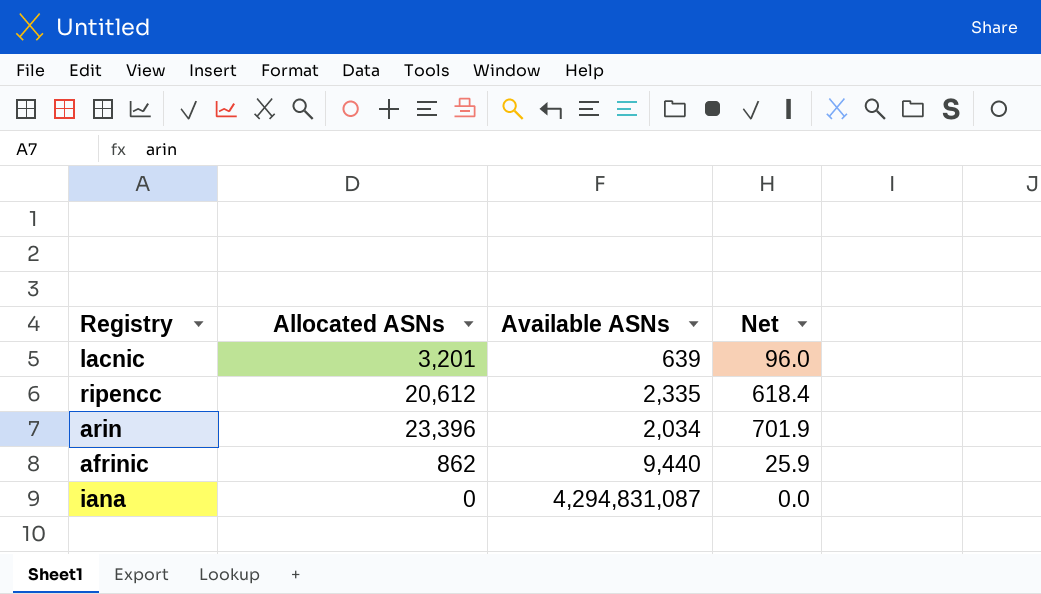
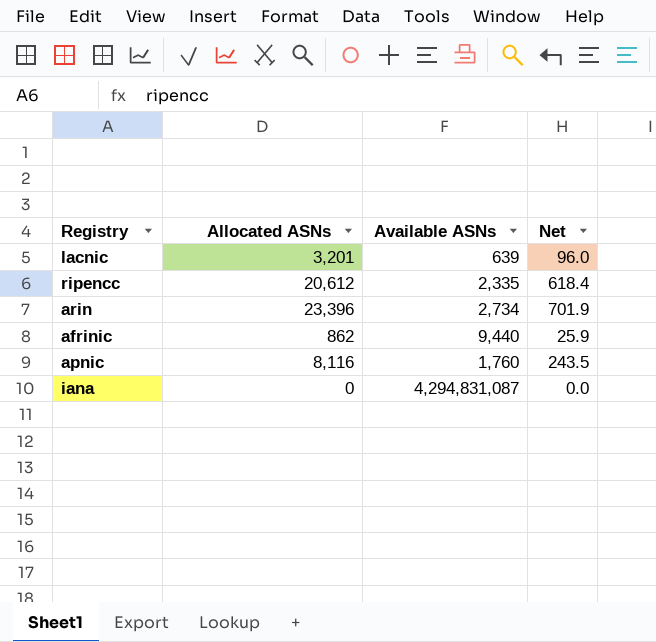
arin | Available ASNs: 2,034 -> 2,734
row apnic: none -> 8,116 | 1,760 | 243.5

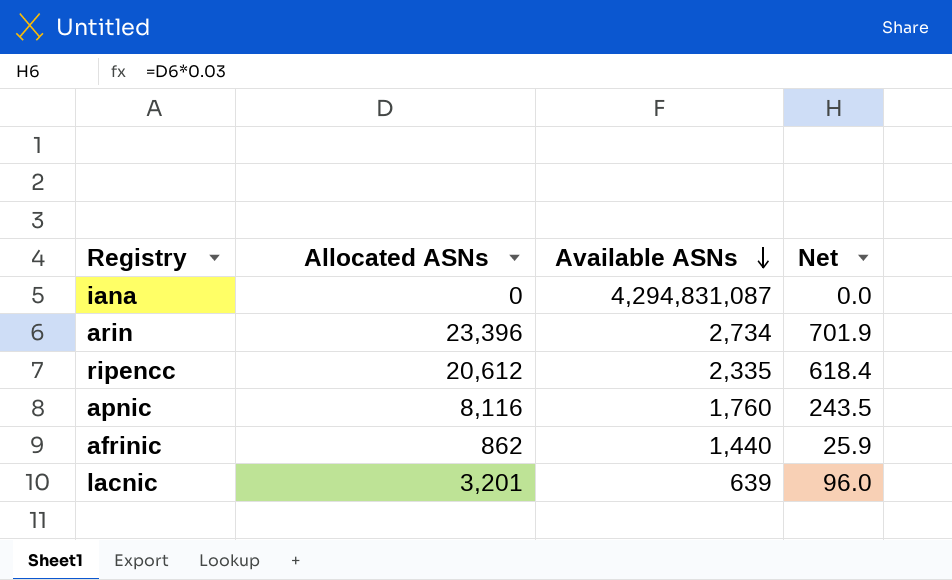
row order: none -> Available ASNs descending
afrinic | Available ASNs: 9,440 -> 1,440

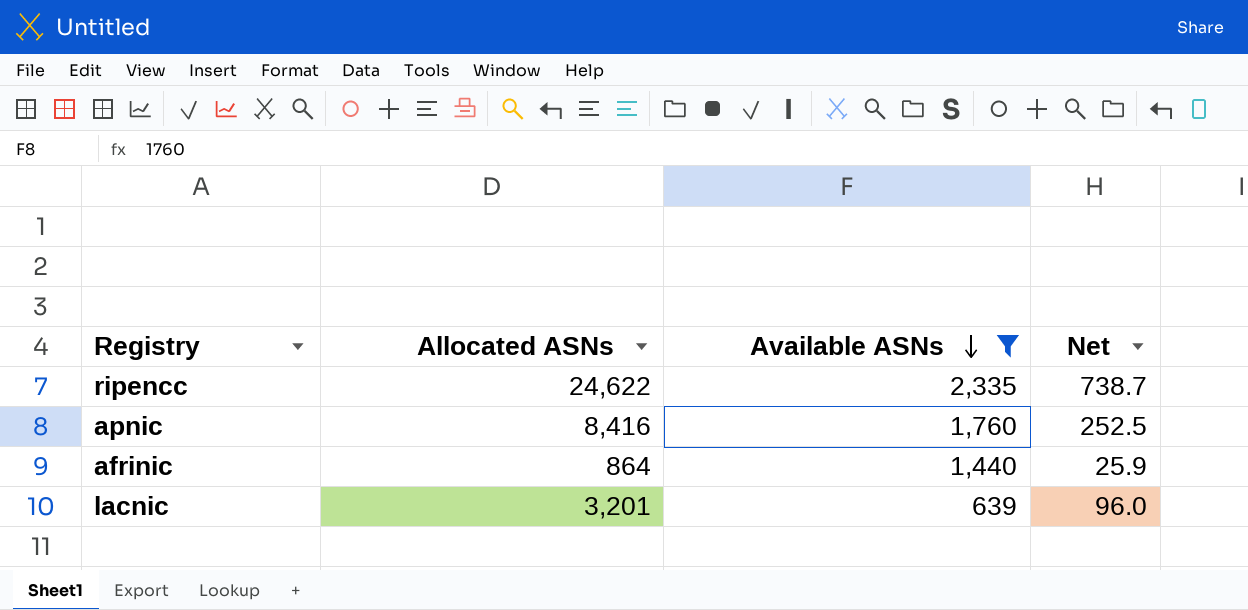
filter: none -> Available ASNs <= 2,335
ripencc | Allocated ASNs: 20,612 -> 24,622
ripencc | Net: 618.4 -> 738.7
apnic | Allocated ASNs: 8,116 -> 8,416
apnic | Net: 243.5 -> 252.5
afrinic | Allocated ASNs: 862 -> 864

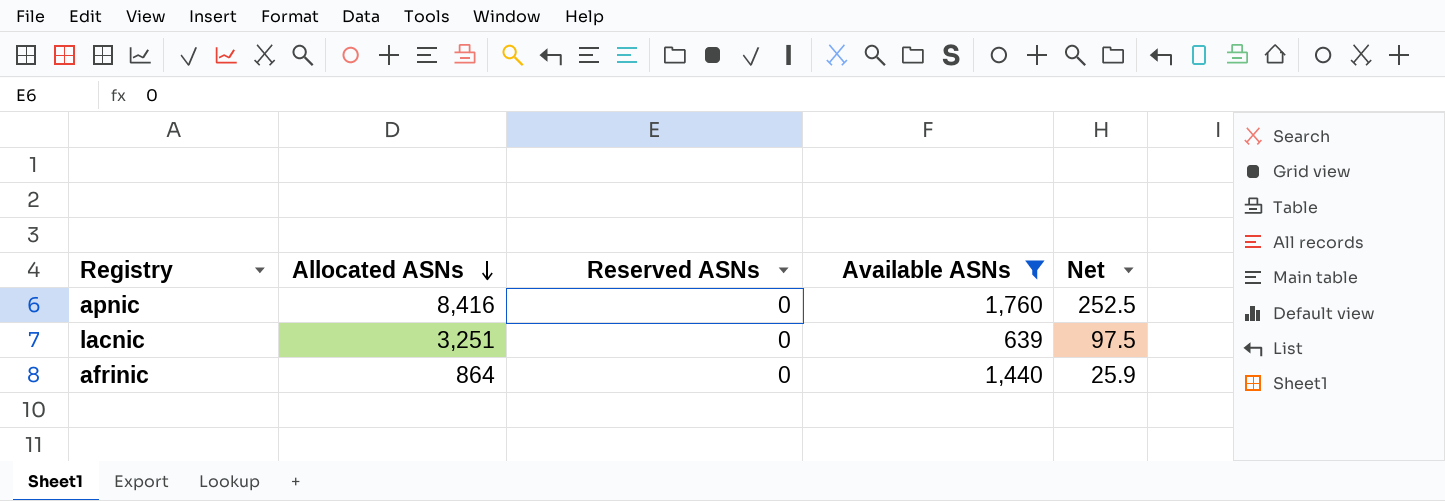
row order: Available ASNs descending -> Allocated ASNs descending
column Reserved ASNs | position: none -> 3
row ripencc: 24,622 | 2,335 | 738.7 -> none
lacnic | Allocated ASNs: 3,201 -> 3,251
lacnic | Net: 96.0 -> 97.5

